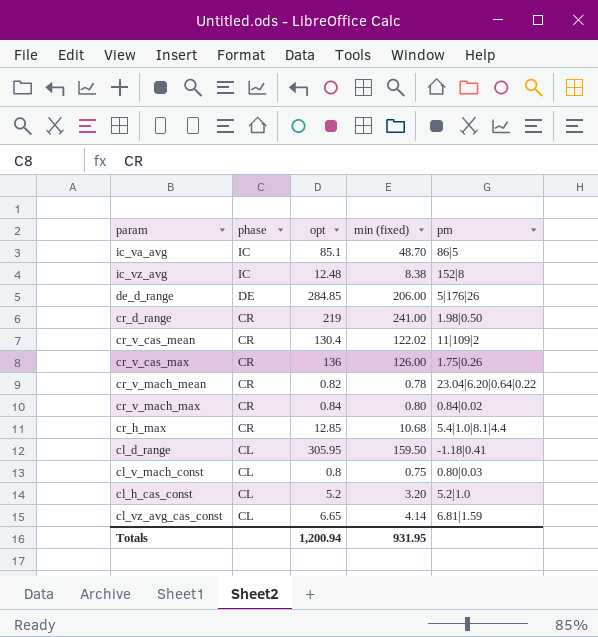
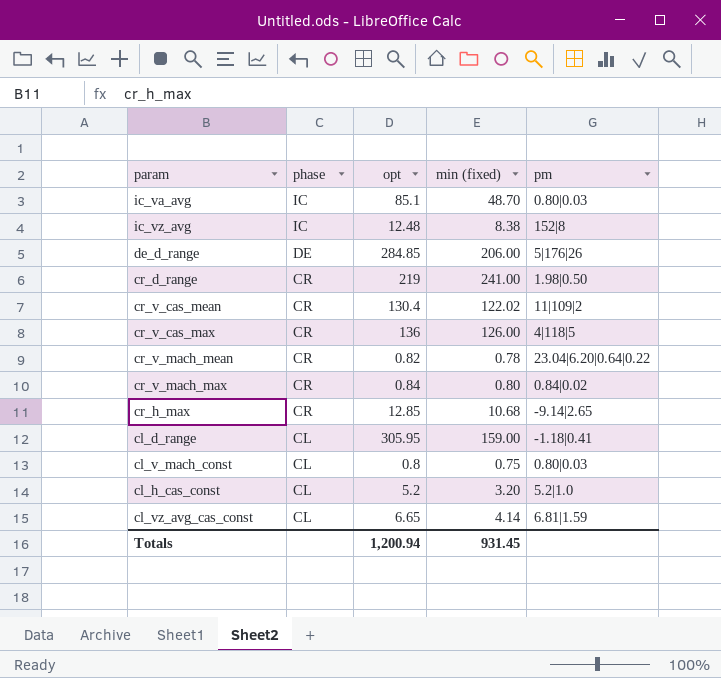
ic_va_avg | pm: 86|5 -> 0.80|0.03
cr_v_cas_max | pm: 1.75|0.26 -> 4|118|5
cr_h_max | pm: 5.4|1.0|8.1|4.4 -> -9.14|2.65
cl_d_range | min (fixed): 159.50 -> 159.00
Totals | min (fixed): 931.95 -> 931.45

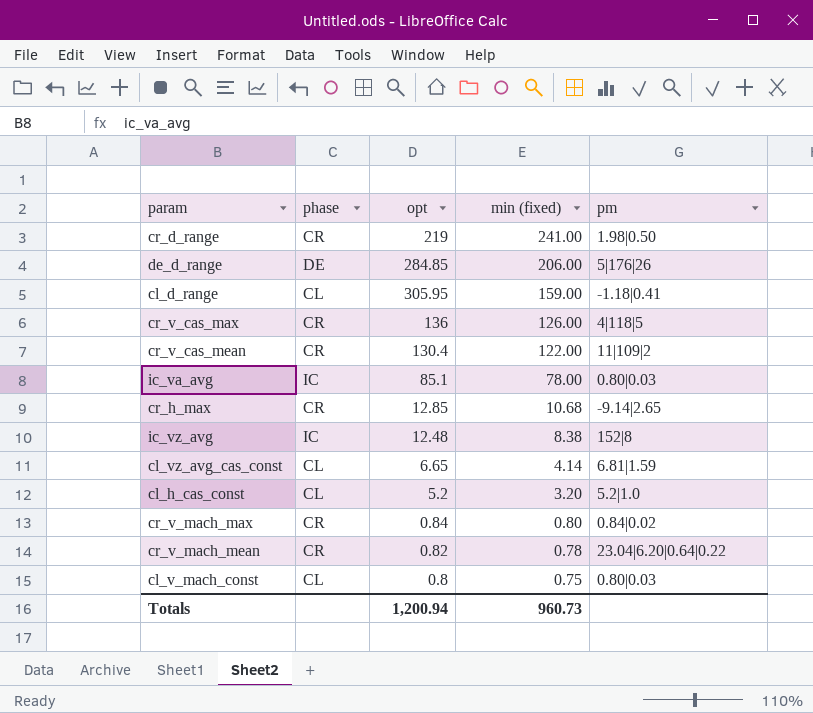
row order: phase descending -> min (fixed) descending
cr_v_cas_mean | min (fixed): 122.02 -> 122.00
ic_va_avg | min (fixed): 48.70 -> 78.00
Totals | min (fixed): 931.45 -> 960.73

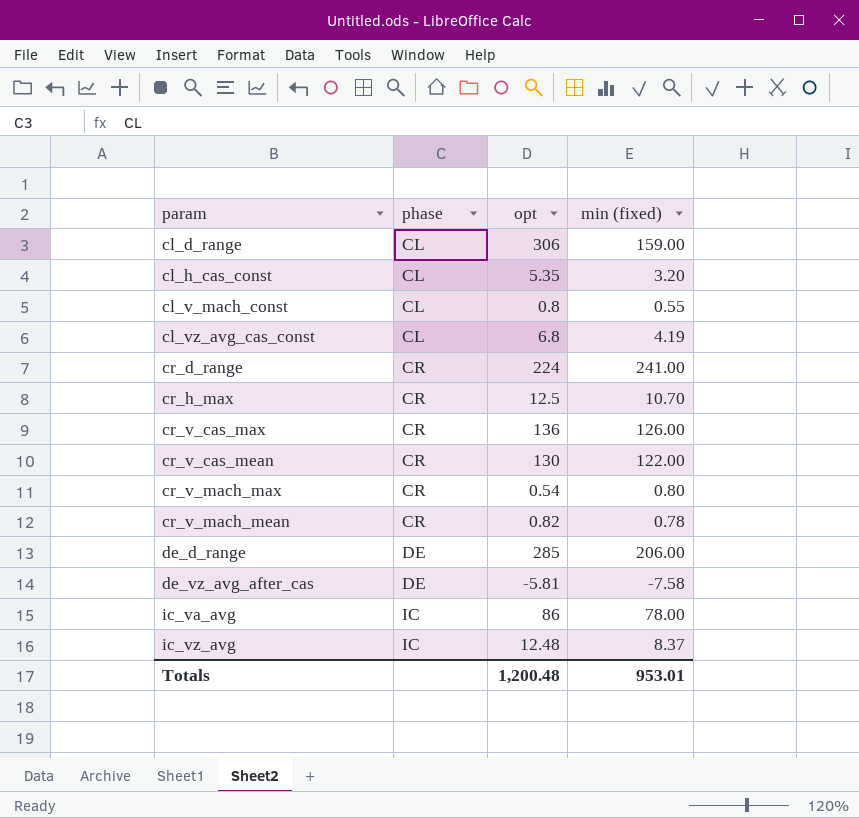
row order: min (fixed) descending -> param ascending
column pm | position: 5 -> none
cl_d_range | opt: 305.95 -> 306
cl_h_cas_const | opt: 5.2 -> 5.35
cl_v_mach_const | min (fixed): 0.75 -> 0.55
cl_vz_avg_cas_const | opt: 6.65 -> 6.8
cl_vz_avg_cas_const | min (fixed): 4.14 -> 4.19
cr_d_range | opt: 219 -> 224
cr_h_max | opt: 12.85 -> 12.5
cr_h_max | min (fixed): 10.68 -> 10.70
cr_v_cas_mean | opt: 130.4 -> 130
cr_v_mach_max | opt: 0.84 -> 0.54
de_d_range | opt: 284.85 -> 285
row de_vz_avg_after_cas: none -> DE | -5.81 | -7.58
ic_va_avg | opt: 85.1 -> 86
ic_vz_avg | min (fixed): 8.38 -> 8.37
Totals | opt: 1,200.94 -> 1,200.48
Totals | min (fixed): 960.73 -> 953.01

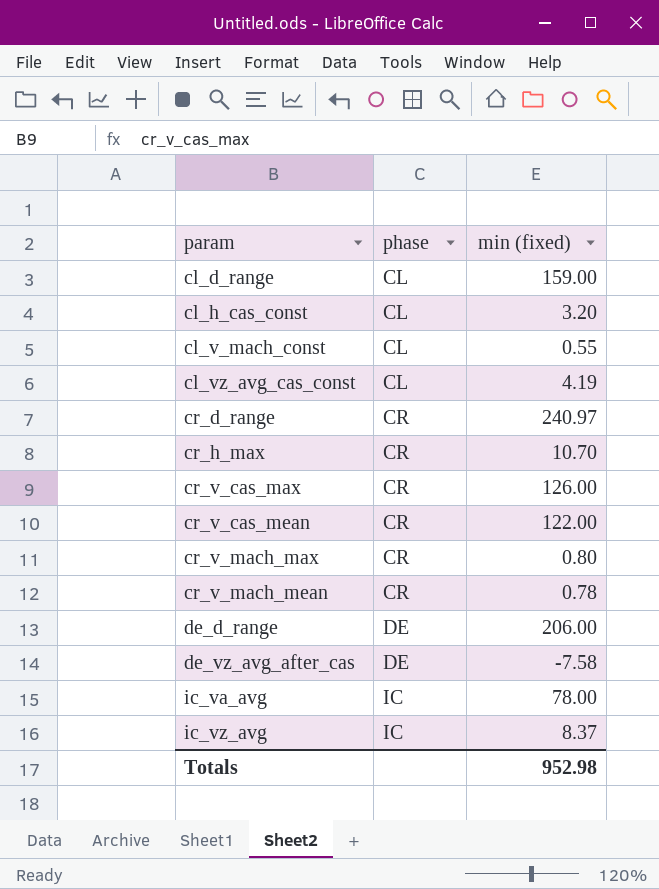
column opt | position: 3 -> none
cr_d_range | min (fixed): 241.00 -> 240.97
Totals | min (fixed): 953.01 -> 952.98

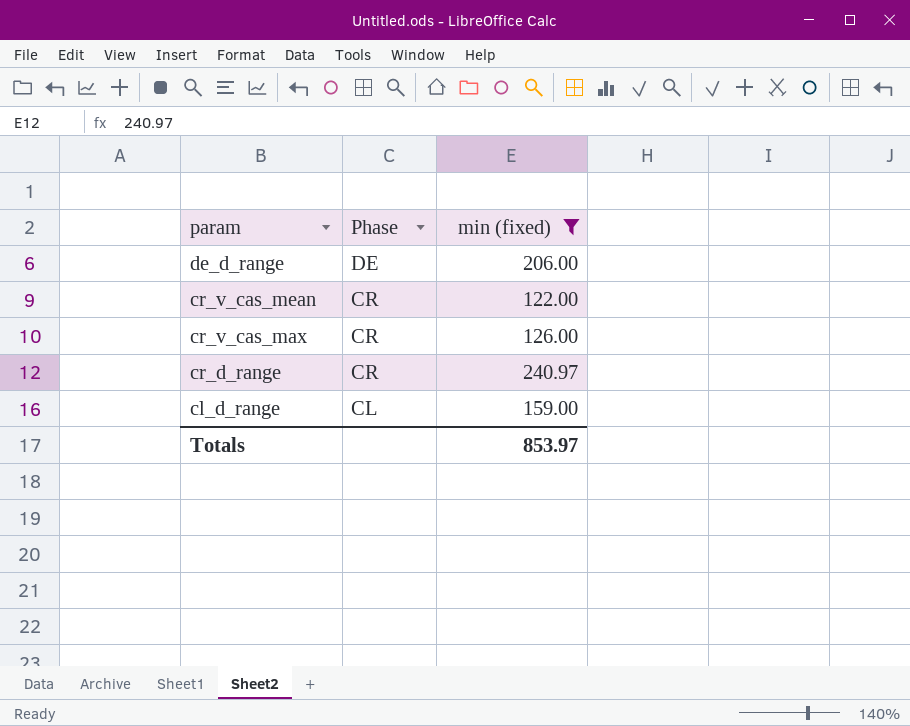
filter: none -> min (fixed) >= 122.00
row order: param ascending -> param descending
column name: phase -> Phase
Totals | min (fixed): 952.98 -> 853.97

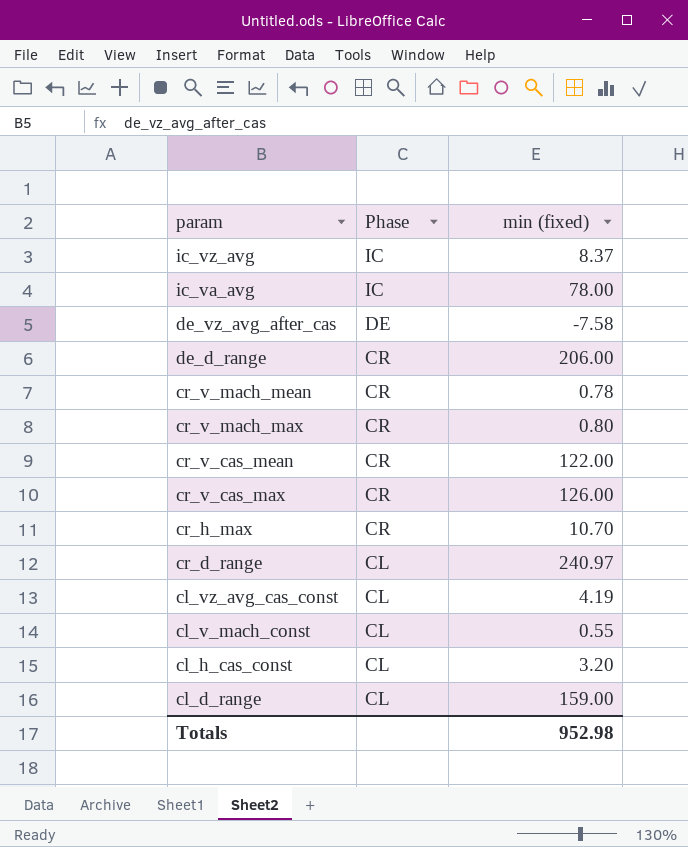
filter: min (fixed) >= 122.00 -> none
de_d_range | Phase: DE -> CR
cr_d_range | Phase: CR -> CL
Totals | min (fixed): 853.97 -> 952.98

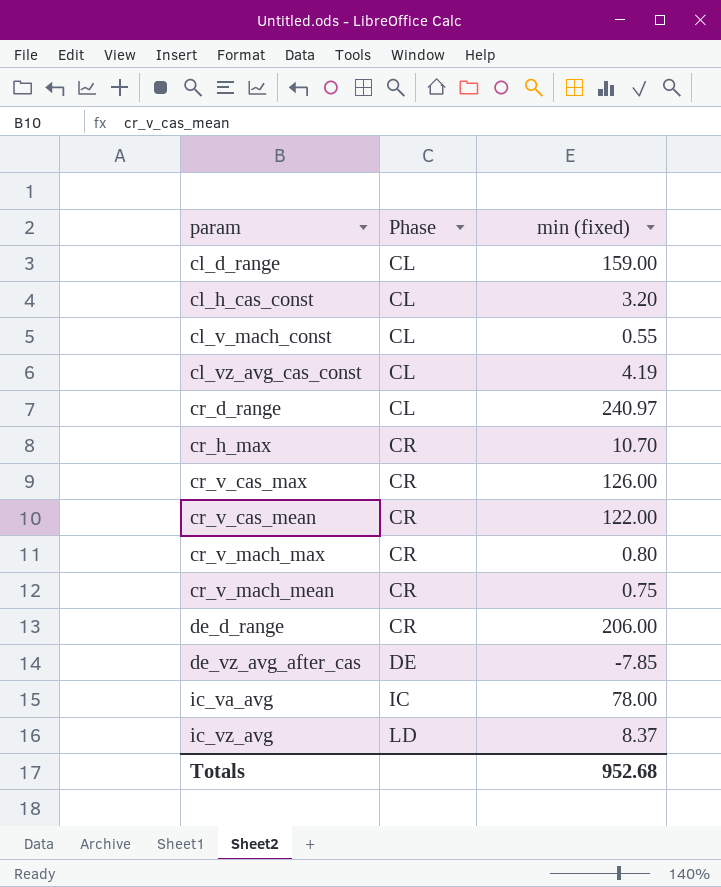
row order: param descending -> param ascending
cr_v_mach_mean | min (fixed): 0.78 -> 0.75
de_vz_avg_after_cas | min (fixed): -7.58 -> -7.85
ic_vz_avg | Phase: IC -> LD
Totals | min (fixed): 952.98 -> 952.68

